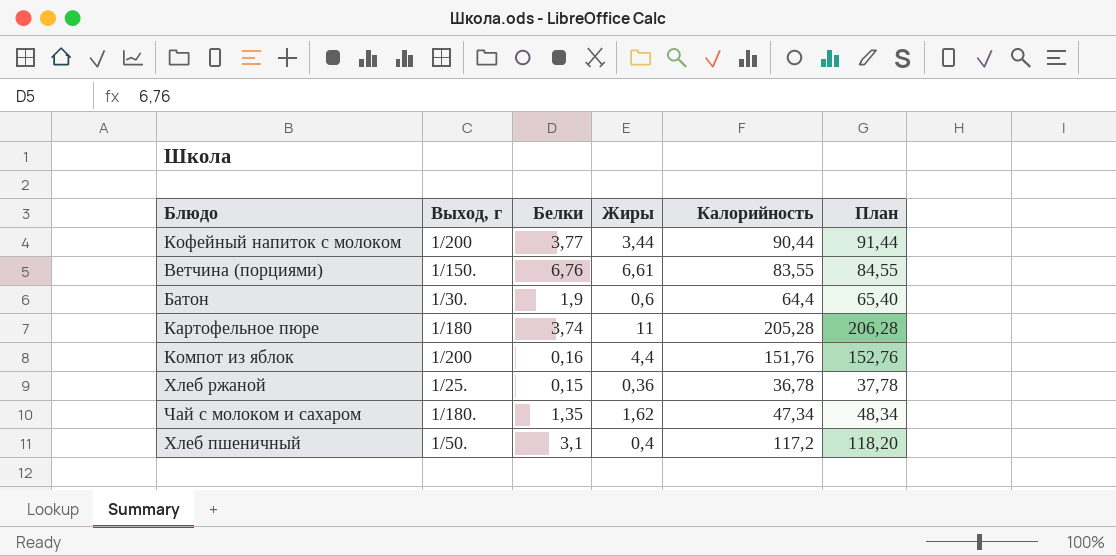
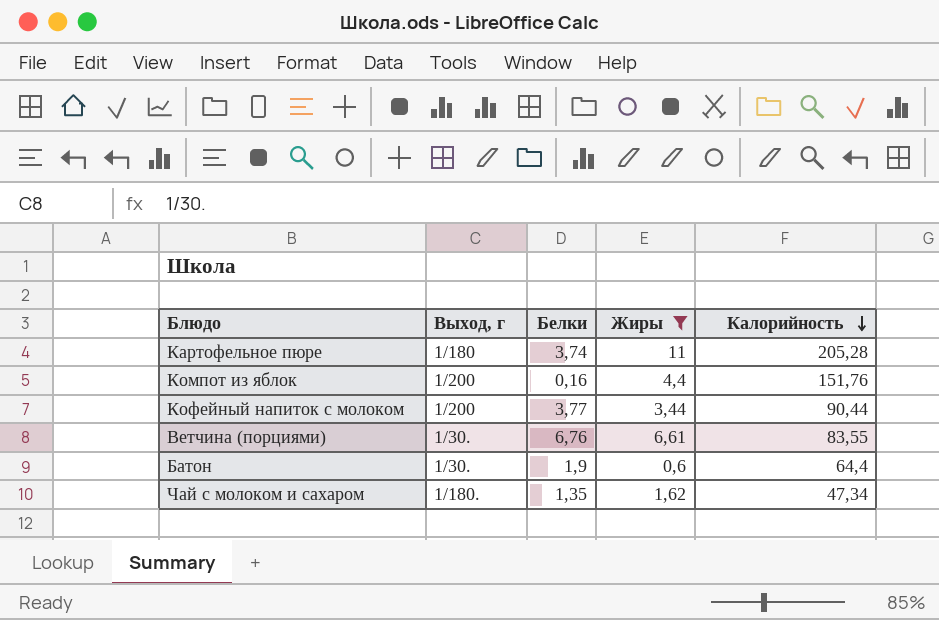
filter: none -> Жиры >= 0,6
row order: none -> Калорийность descending
column План | formula: [Калорийность] + 1 -> none
Ветчина (порциями) | Выход, г: 1/150. -> 1/30.

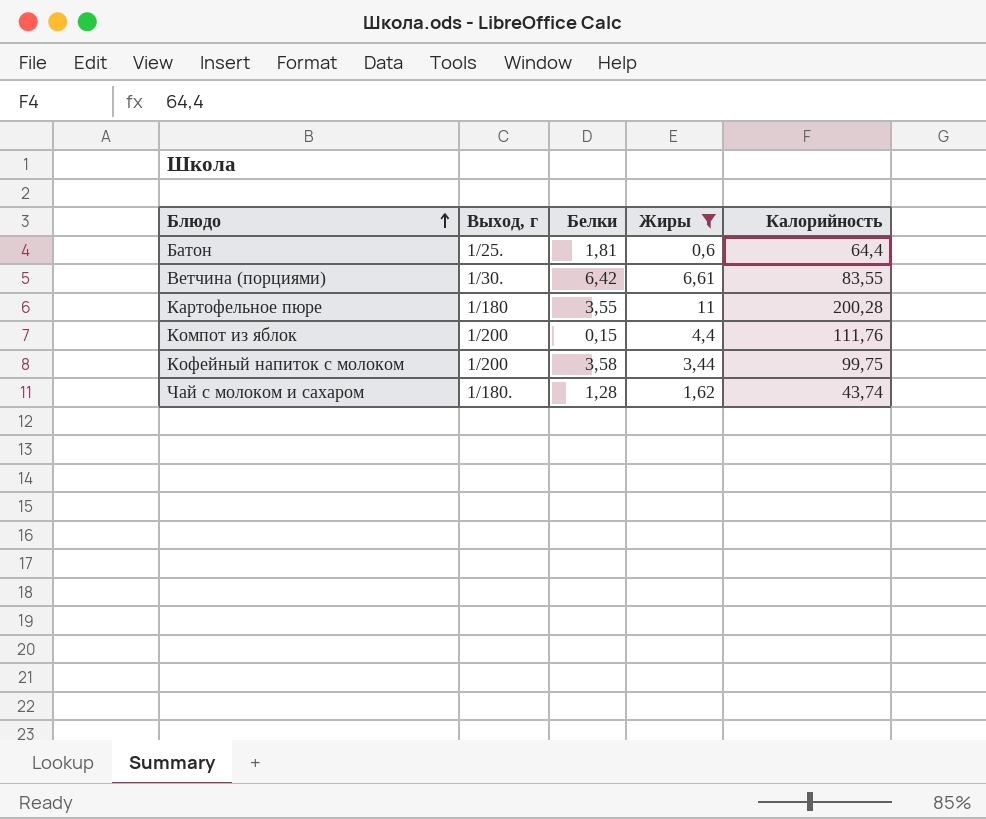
row order: Калорийность descending -> Блюдо ascending
Батон | Выход, г: 1/30. -> 1/25.
Батон | Белки: 1,9 -> 1,81
Ветчина (порциями) | Белки: 6,76 -> 6,42
Картофельное пюре | Белки: 3,74 -> 3,55
Картофельное пюре | Калорийность: 205,28 -> 200,28
Компот из яблок | Белки: 0,16 -> 0,15
Компот из яблок | Калорийность: 151,76 -> 111,76
Кофейный напиток с молоком | Белки: 3,77 -> 3,58
Кофейный напиток с молоком | Калорийность: 90,44 -> 99,75
Чай с молоком и сахаром | Белки: 1,35 -> 1,28
Чай с молоком и сахаром | Калорийность: 47,34 -> 43,74

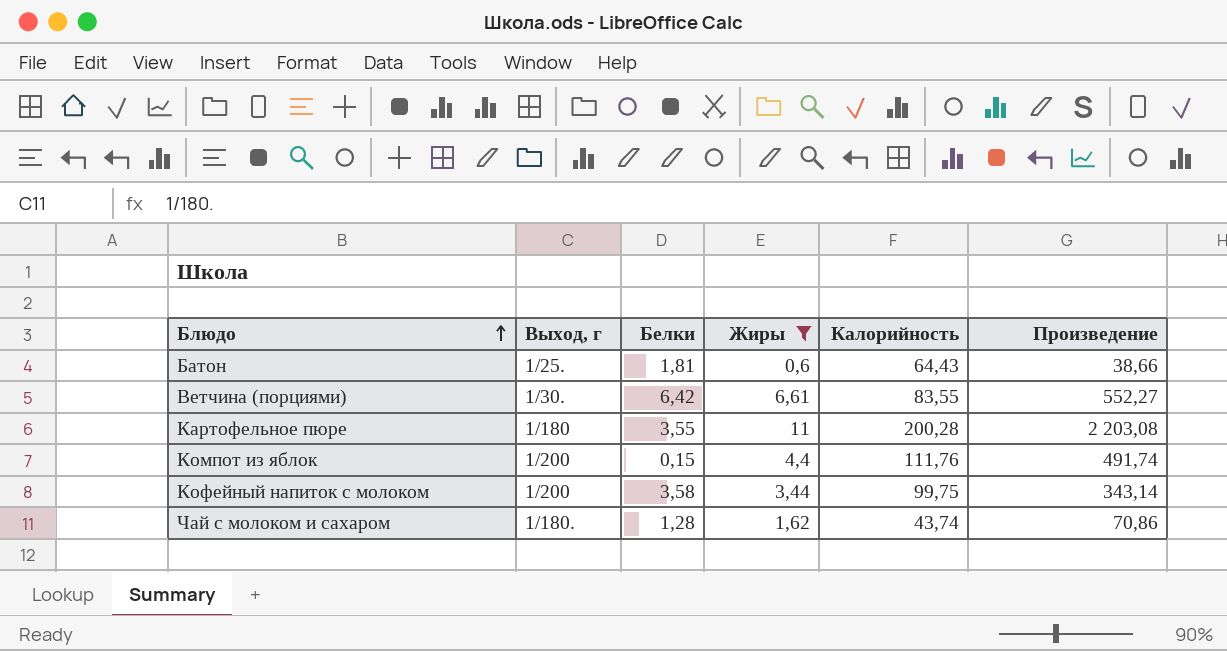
column Произведение | formula: none -> [Жиры] * [Калорийность]
Батон | Калорийность: 64,4 -> 64,43

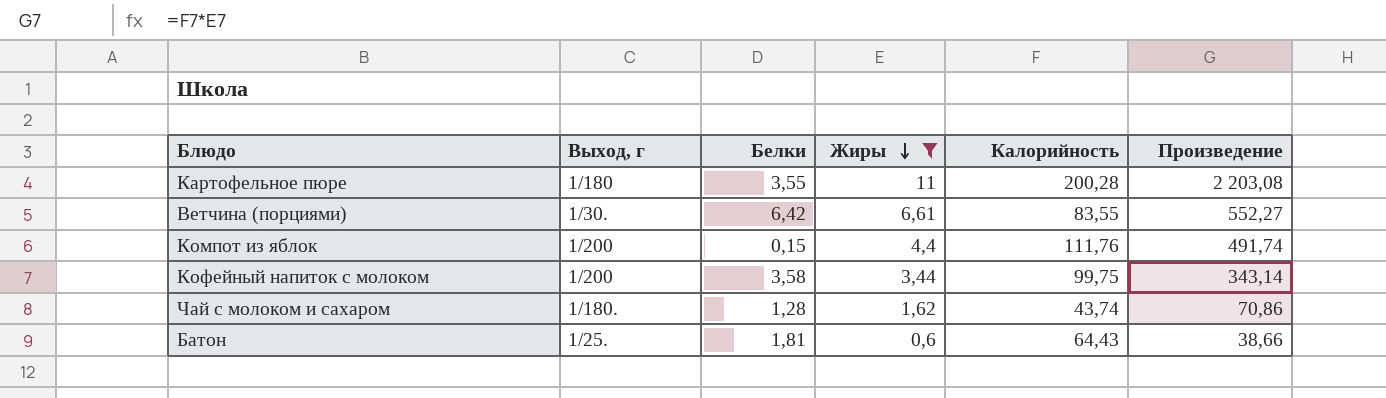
row order: Блюдо ascending -> Жиры descending

